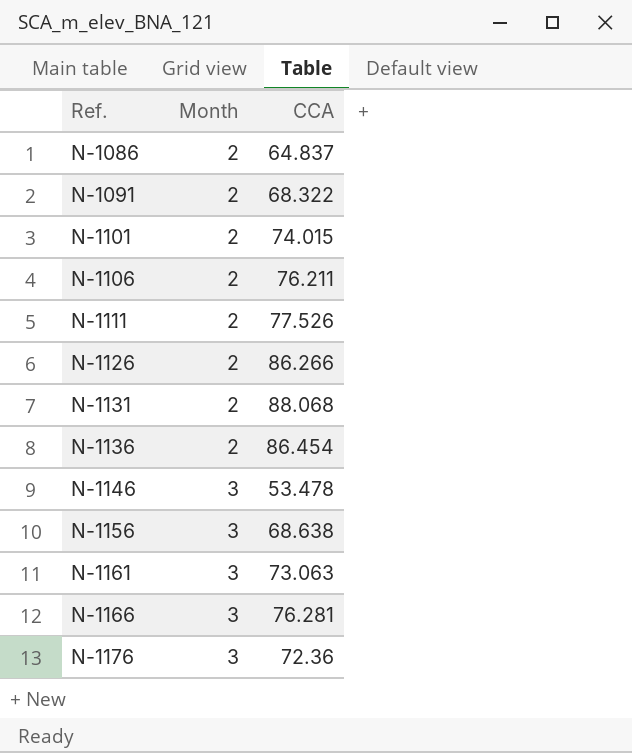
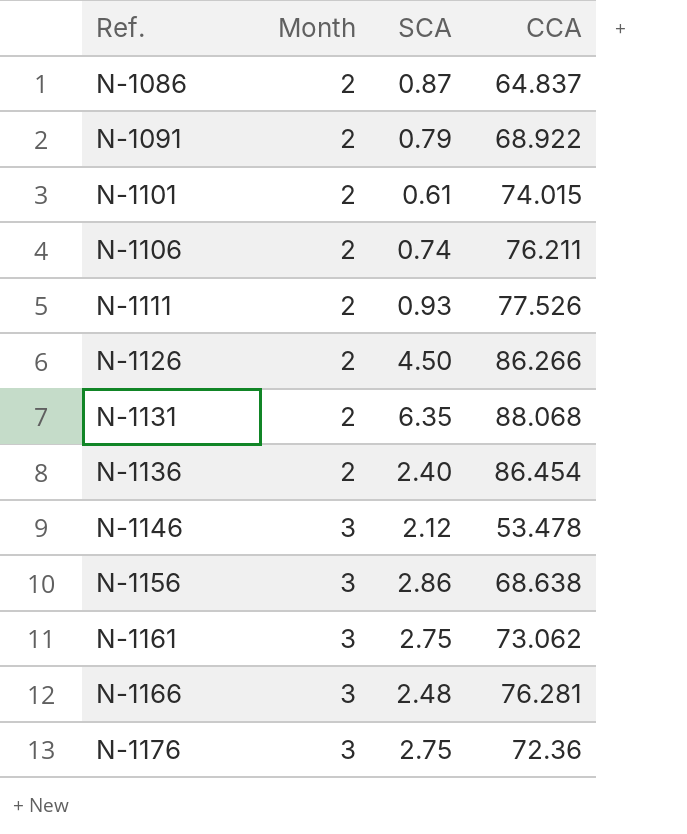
column SCA | position: none -> 3
N-1091 | CCA: 68.322 -> 68.922
N-1161 | CCA: 73.063 -> 73.062

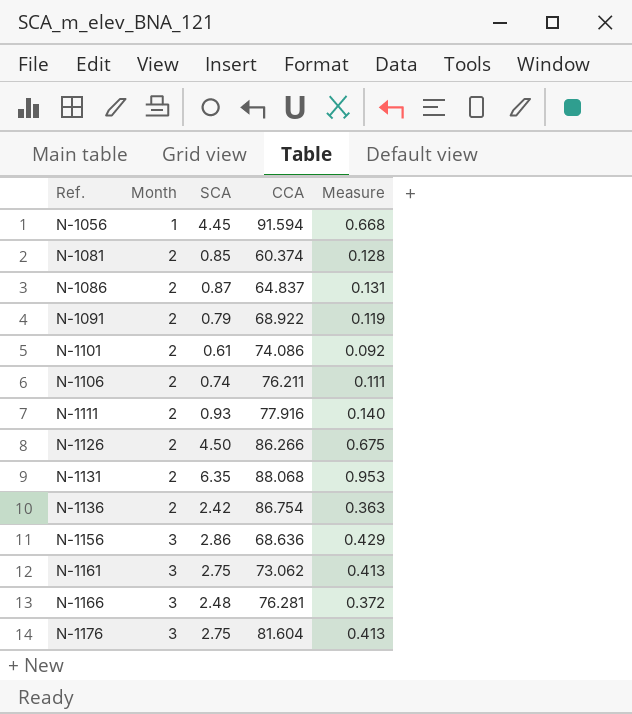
column Measure | formula: none -> [SCA] * 0.15
row N-1146: 3 | 2.12 | 53.478 -> none
row N-1056: none -> 1 | 4.45 | 91.594 | 0.668
row N-1081: none -> 2 | 0.85 | 60.374 | 0.128
N-1101 | CCA: 74.015 -> 74.086
N-1111 | CCA: 77.526 -> 77.916
N-1136 | SCA: 2.40 -> 2.42
N-1136 | CCA: 86.454 -> 86.754
N-1156 | CCA: 68.638 -> 68.636
N-1176 | CCA: 72.36 -> 81.604

